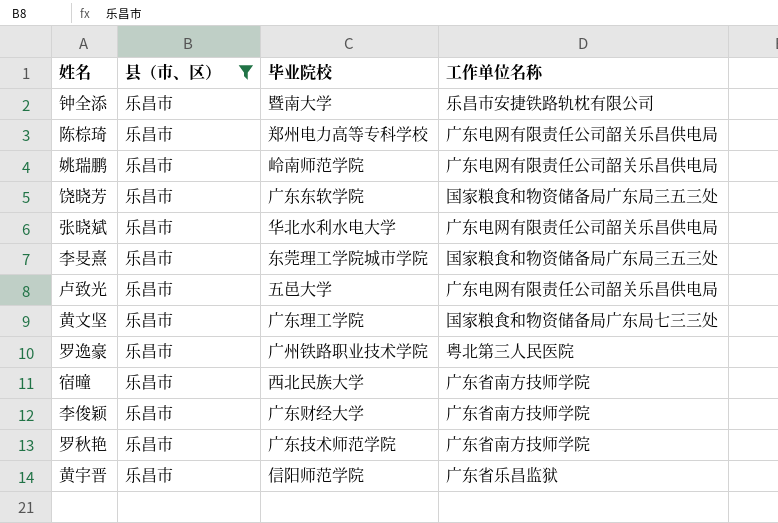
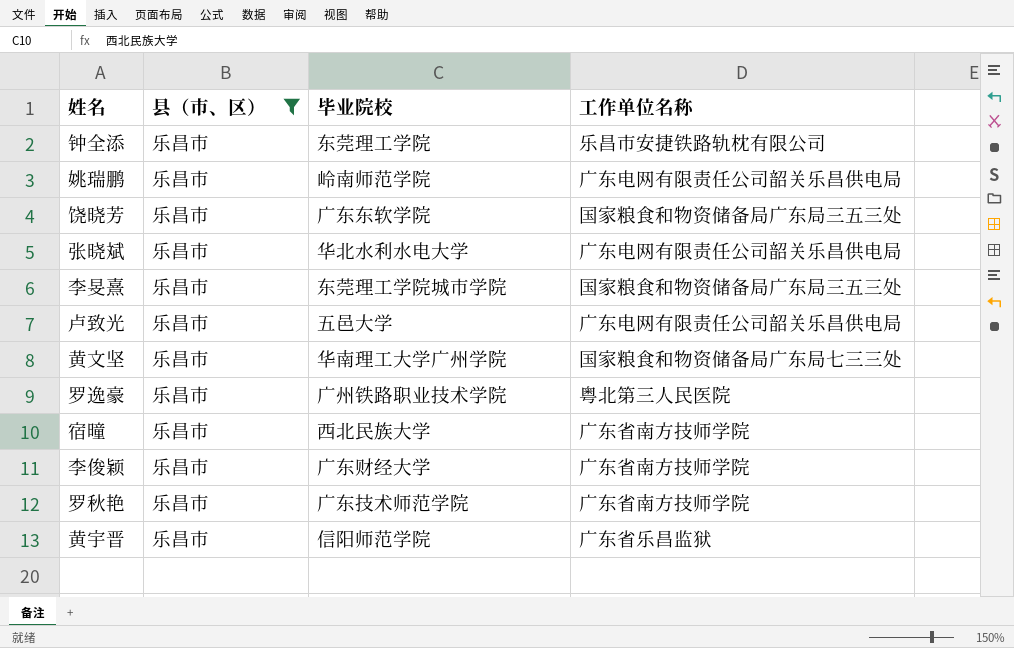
row 陈棕琦: 乐昌市 | 郑州电力高等专科学校 | 广东电网有限责任公司韶关乐昌供电局 -> none
钟全添 | 毕业院校: 暨南大学 -> 东莞理工学院
黄文坚 | 毕业院校: 广东理工学院 -> 华南理工大学广州学院

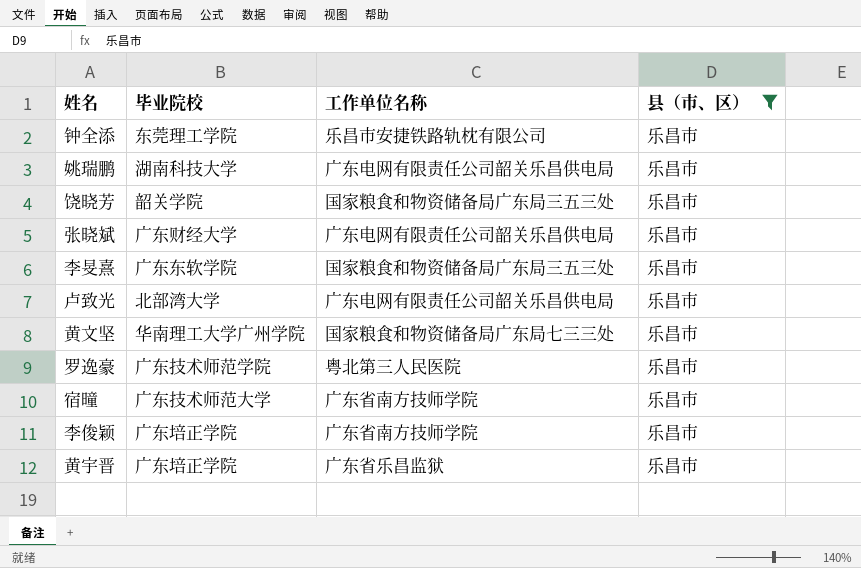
column 县（市、区） | position: 2 -> 4
row 罗秋艳: 乐昌市 | 广东技术师范学院 | 广东省南方技师学院 -> none
姚瑞鹏 | 毕业院校: 岭南师范学院 -> 湖南科技大学
饶晓芳 | 毕业院校: 广东东软学院 -> 韶关学院
张晓斌 | 毕业院校: 华北水利水电大学 -> 广东财经大学
李旻熹 | 毕业院校: 东莞理工学院城市学院 -> 广东东软学院
卢致光 | 毕业院校: 五邑大学 -> 北部湾大学
罗逸豪 | 毕业院校: 广州铁路职业技术学院 -> 广东技术师范学院
宿曈 | 毕业院校: 西北民族大学 -> 广东技术师范大学
李俊颖 | 毕业院校: 广东财经大学 -> 广东培正学院
黄宇晋 | 毕业院校: 信阳师范学院 -> 广东培正学院

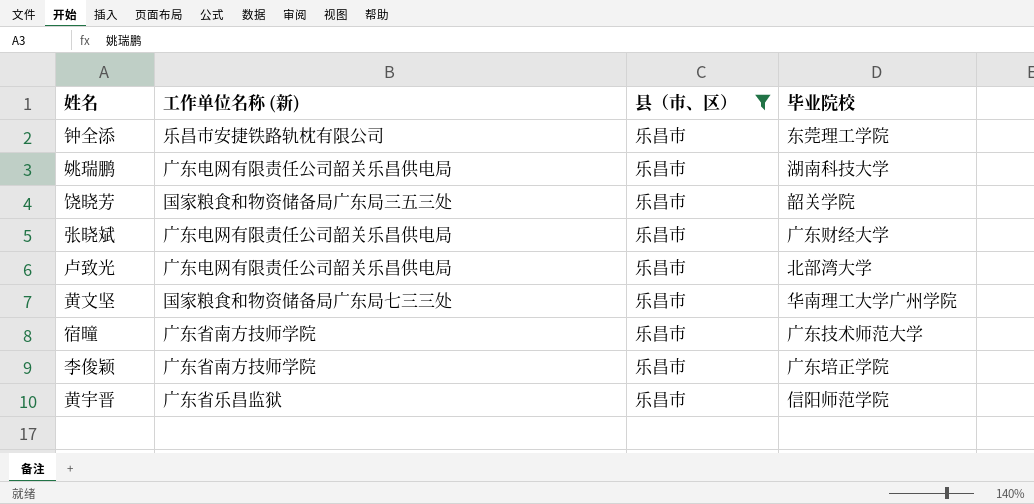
column name: 工作单位名称 -> 工作单位名称 (新)
column 毕业院校 | position: 2 -> 4
row 李旻熹: 广东东软学院 | 国家粮食和物资储备局广东局三五三处 | 乐昌市 -> none
row 罗逸豪: 广东技术师范学院 | 粤北第三人民医院 | 乐昌市 -> none
黄宇晋 | 毕业院校: 广东培正学院 -> 信阳师范学院

